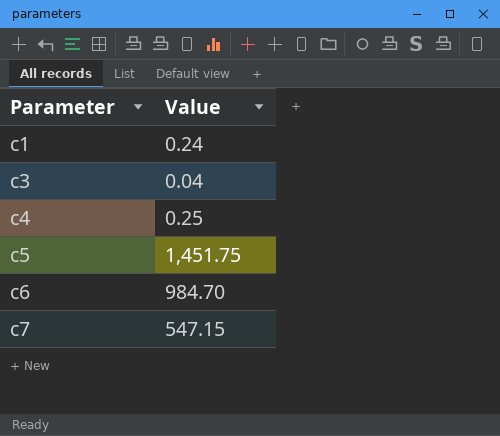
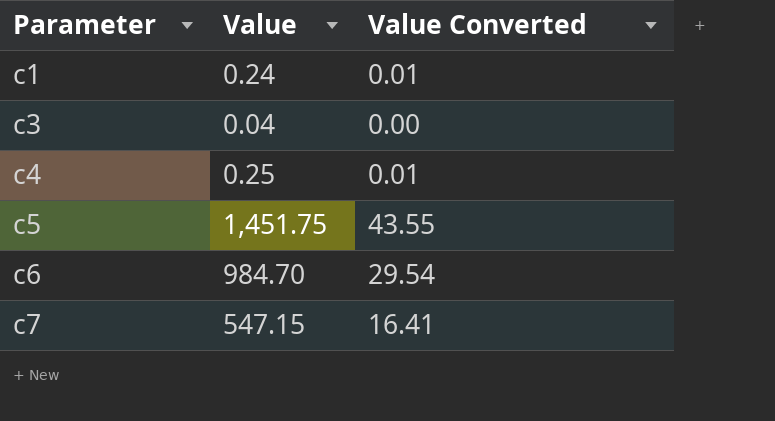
column Value Converted | formula: none -> [Value] * 0.03

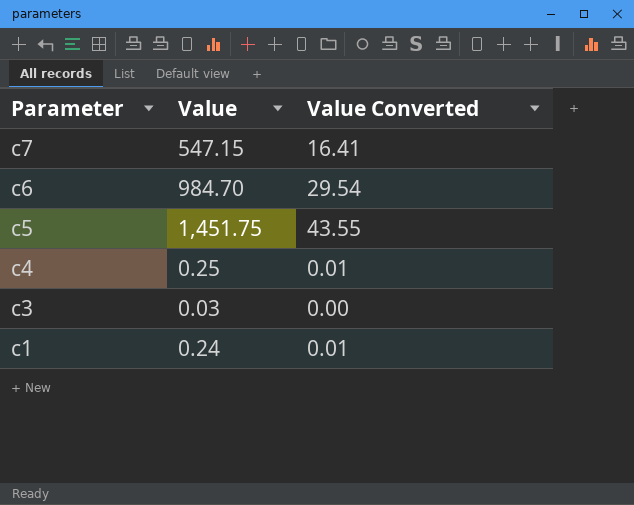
row order: Parameter ascending -> Parameter descending
c3 | Value: 0.04 -> 0.03

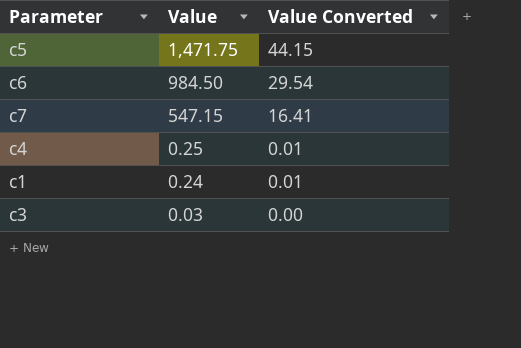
row order: Parameter descending -> Value descending
c5 | Value: 1,451.75 -> 1,471.75
c5 | Value Converted: 43.55 -> 44.15
c6 | Value: 984.70 -> 984.50

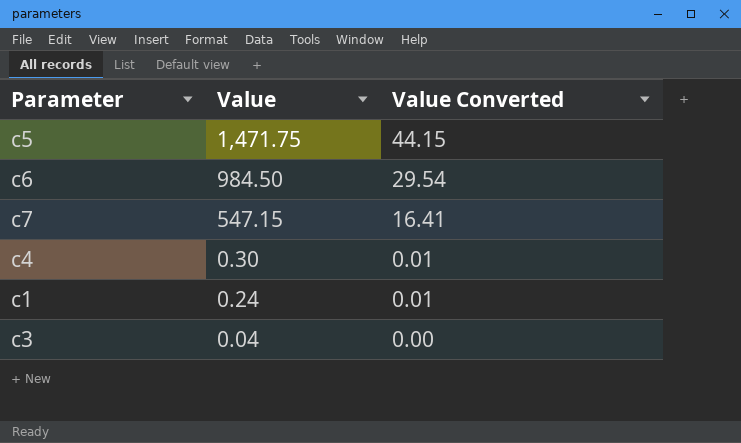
c4 | Value: 0.25 -> 0.30
c3 | Value: 0.03 -> 0.04

